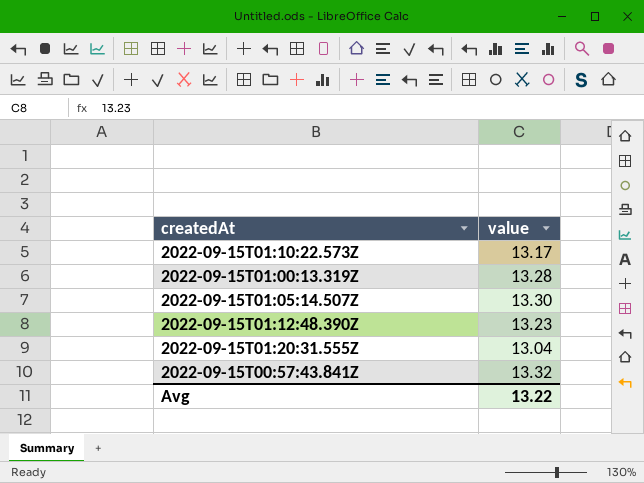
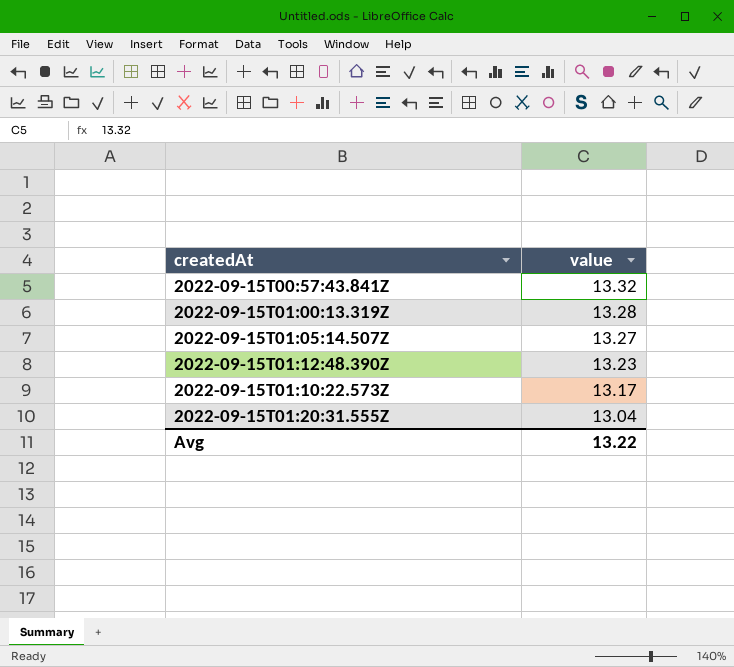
row order: none -> value descending
2022-09-15T01:05:14.507Z | value: 13.30 -> 13.27

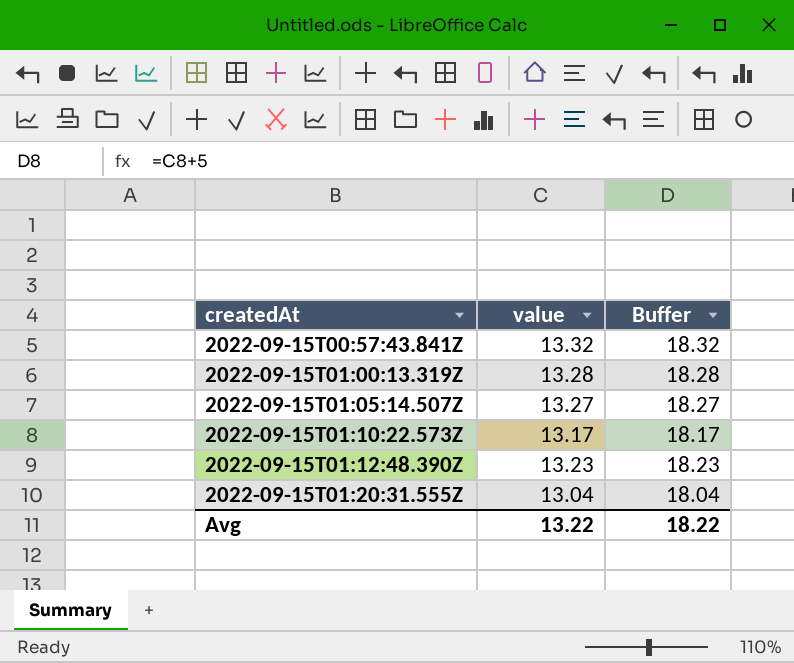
row order: value descending -> createdAt ascending
column Buffer | formula: none -> [value] + 5

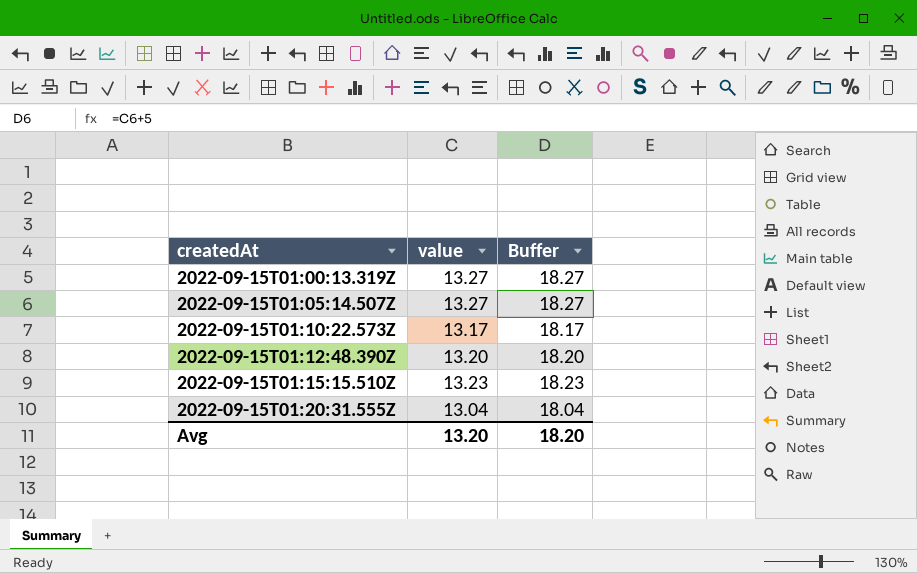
row 2022-09-15T00:57:43.841Z: 13.32 | 18.32 -> none
2022-09-15T01:00:13.319Z | value: 13.28 -> 13.27
2022-09-15T01:00:13.319Z | Buffer: 18.28 -> 18.27
2022-09-15T01:12:48.390Z | value: 13.23 -> 13.20
2022-09-15T01:12:48.390Z | Buffer: 18.23 -> 18.20
row 2022-09-15T01:15:15.510Z: none -> 13.23 | 18.23
Avg | value: 13.22 -> 13.20
Avg | Buffer: 18.22 -> 18.20

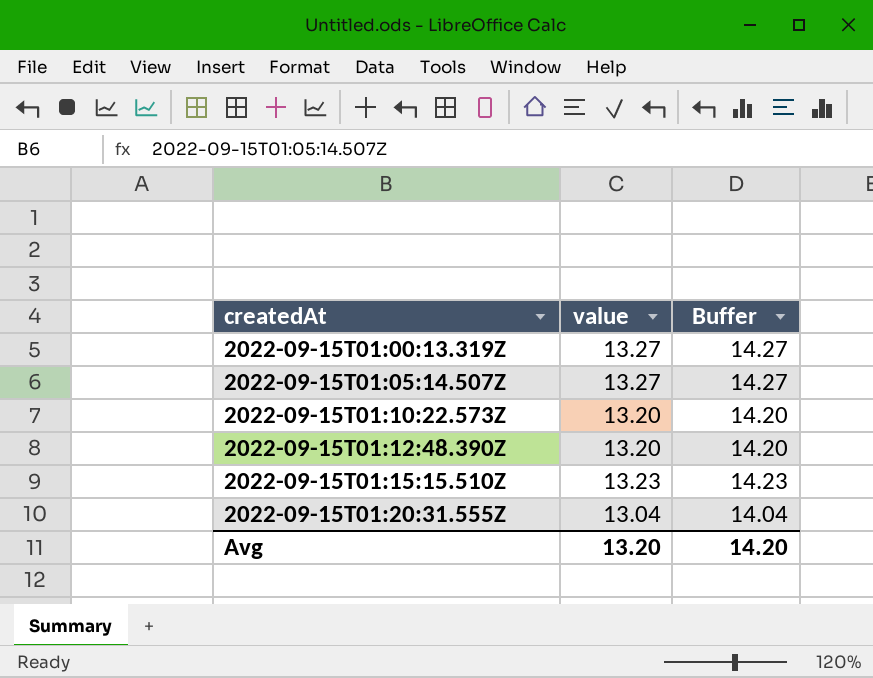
column Buffer | formula: [value] + 5 -> [value] + 1
2022-09-15T01:10:22.573Z | value: 13.17 -> 13.20
Avg | Buffer: 18.20 -> 14.20

